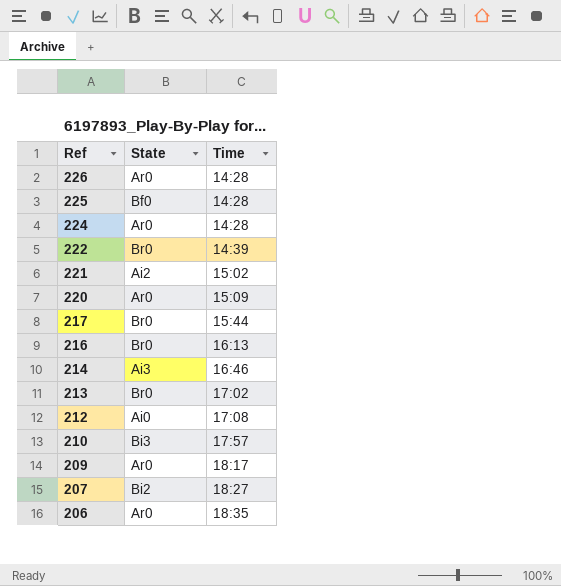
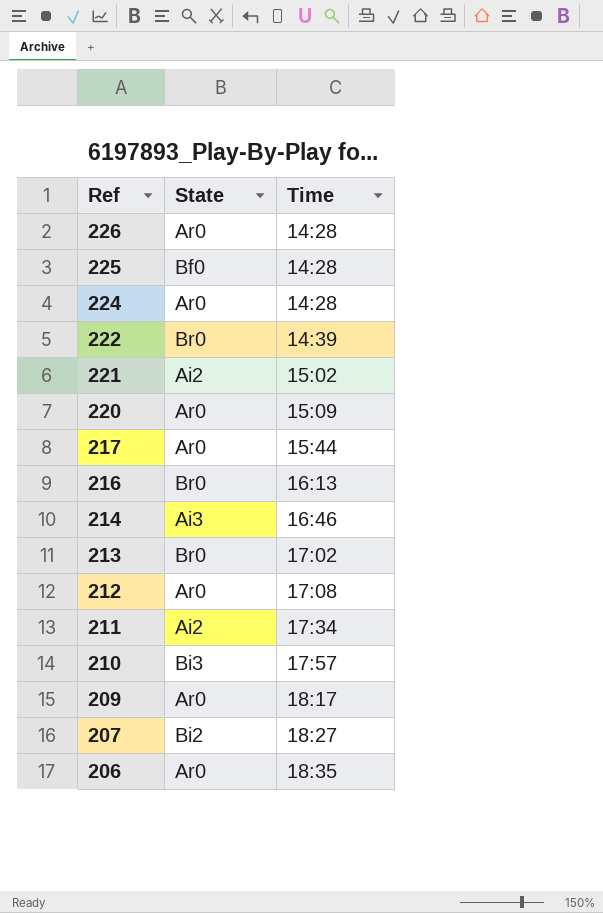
217 | State: Br0 -> Ar0
212 | State: Ai0 -> Ar0
row 211: none -> Ai2 | 17:34

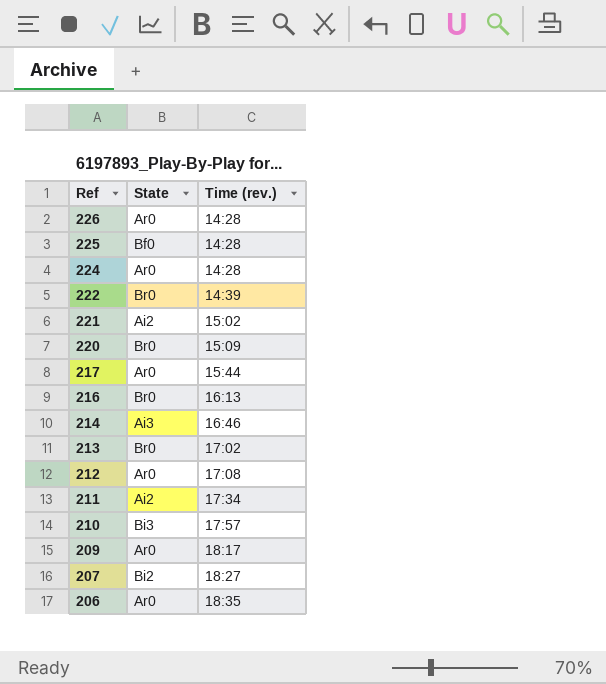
column name: Time -> Time (rev.)
220 | State: Ar0 -> Br0

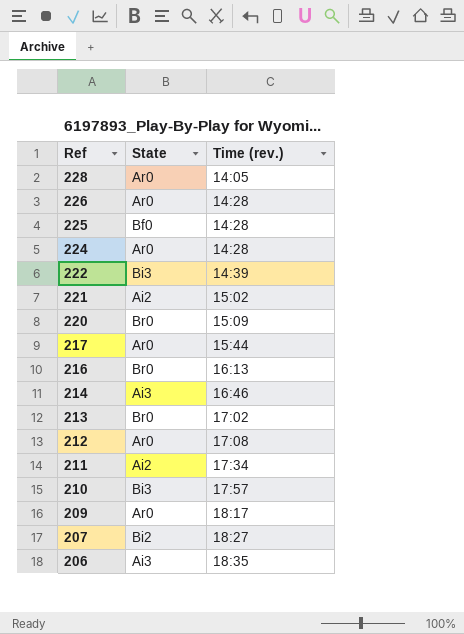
row 228: none -> Ar0 | 14:05
222 | State: Br0 -> Bi3
206 | State: Ar0 -> Ai3

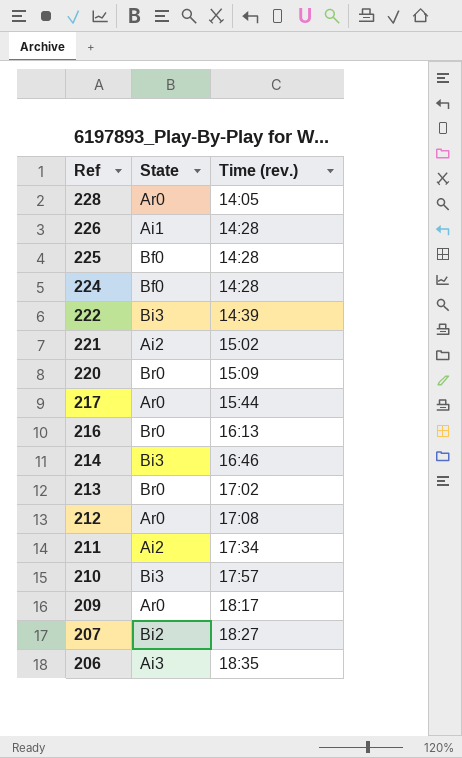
226 | State: Ar0 -> Ai1
224 | State: Ar0 -> Bf0
214 | State: Ai3 -> Bi3

